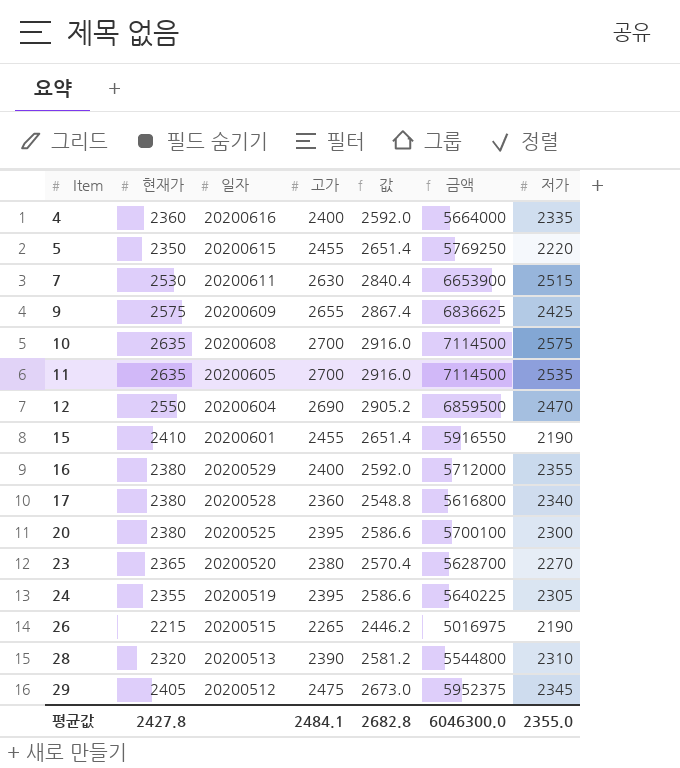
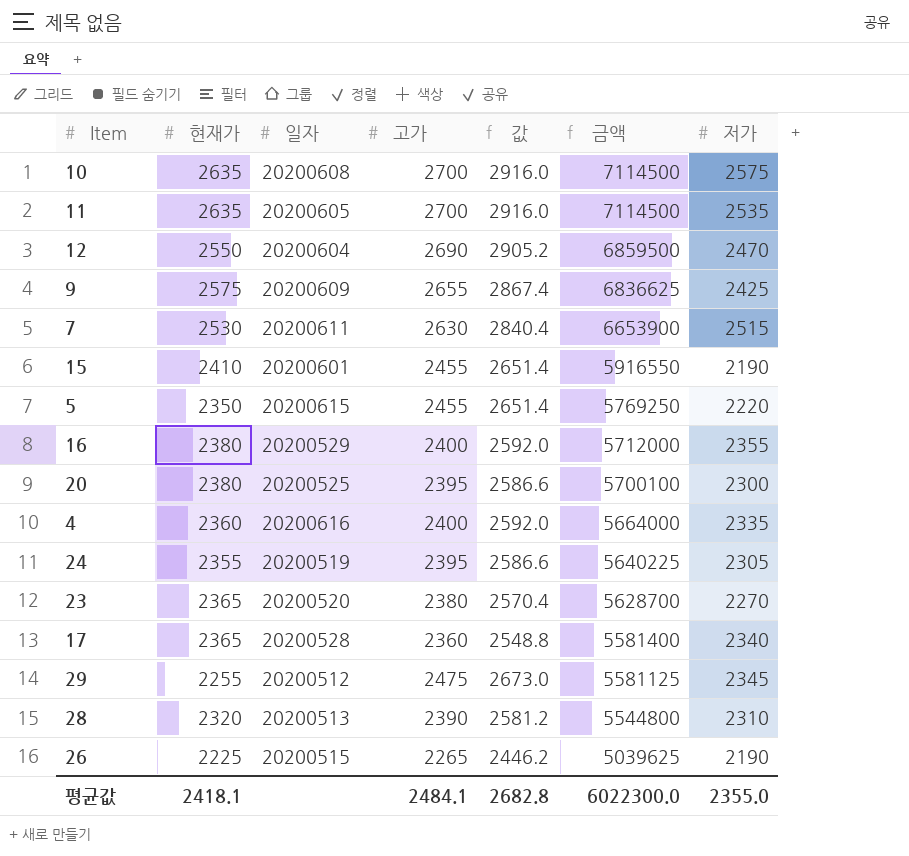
row order: Item ascending -> 금액 descending
17 | 현재가: 2380 -> 2365
17 | 금액: 5616800 -> 5581400
29 | 현재가: 2405 -> 2255
29 | 금액: 5952375 -> 5581125
26 | 현재가: 2215 -> 2225
26 | 금액: 5016975 -> 5039625
평균값 | 현재가: 2427.8 -> 2418.1
평균값 | 금액: 6046300.0 -> 6022300.0

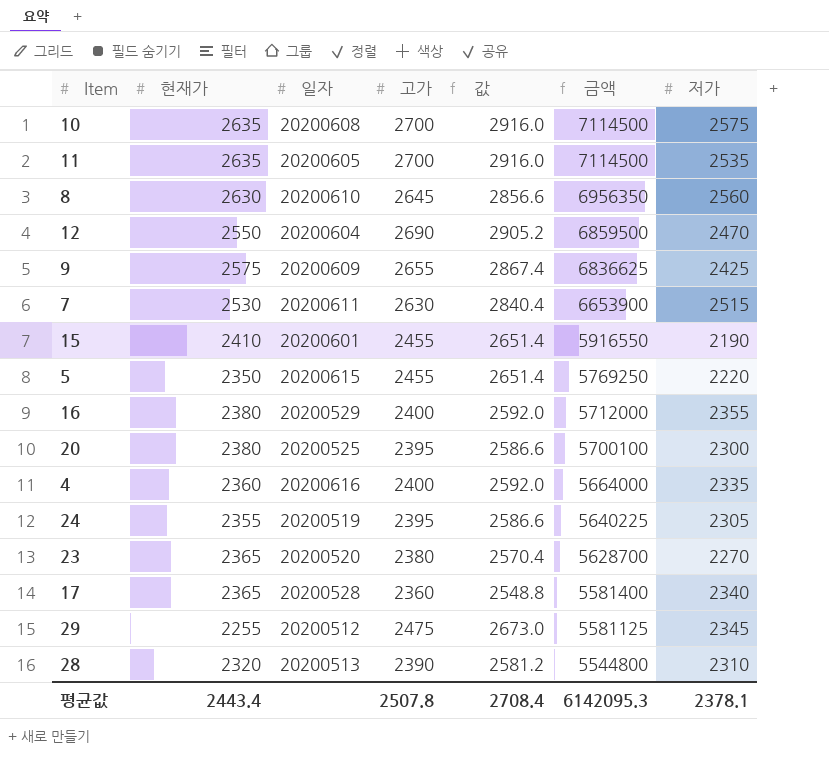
row 26: 2225 | 20200515 | 2265 | 2446.2 | 5039625 | 2190 -> none
row 8: none -> 2630 | 20200610 | 2645 | 2856.6 | 6956350 | 2560
평균값 | 현재가: 2418.1 -> 2443.4
평균값 | 고가: 2484.1 -> 2507.8
평균값 | 값: 2682.8 -> 2708.4
평균값 | 금액: 6022300.0 -> 6142095.3
평균값 | 저가: 2355.0 -> 2378.1

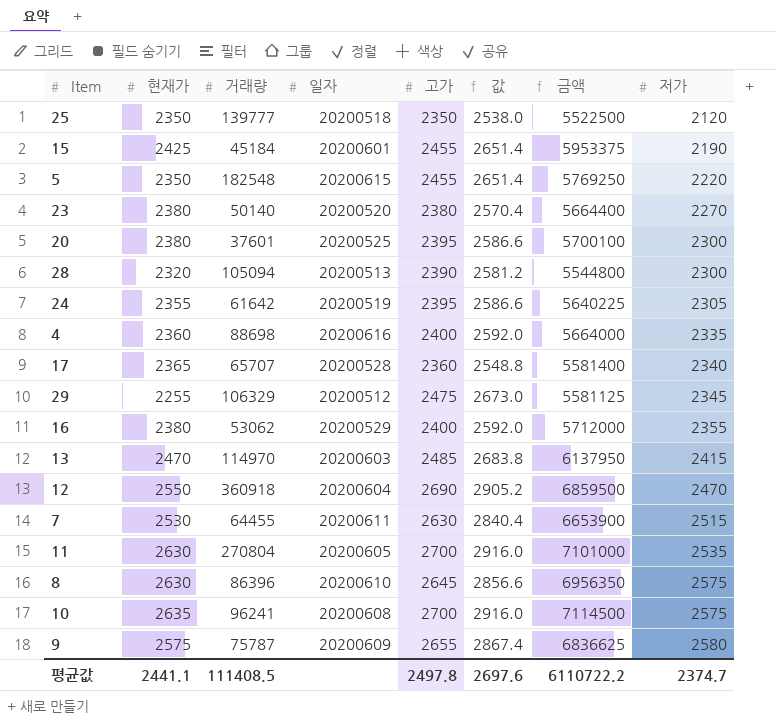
row order: 금액 descending -> 저가 ascending
column 거래량 | position: none -> 3
row 25: none -> 2350 | 139777 | 20200518 | 2350 | 2538.0 | 5522500 | 2120
15 | 현재가: 2410 -> 2425
15 | 금액: 5916550 -> 5953375
23 | 현재가: 2365 -> 2380
23 | 금액: 5628700 -> 5664400
28 | 저가: 2310 -> 2300
row 13: none -> 2470 | 114970 | 20200603 | 2485 | 2683.8 | 6137950 | 2415
11 | 현재가: 2635 -> 2630
11 | 금액: 7114500 -> 7101000
8 | 저가: 2560 -> 2575
9 | 저가: 2425 -> 2580
평균값 | 현재가: 2443.4 -> 2441.1
평균값 | 고가: 2507.8 -> 2497.8
평균값 | 값: 2708.4 -> 2697.6
평균값 | 금액: 6142095.3 -> 6110722.2
평균값 | 저가: 2378.1 -> 2374.7

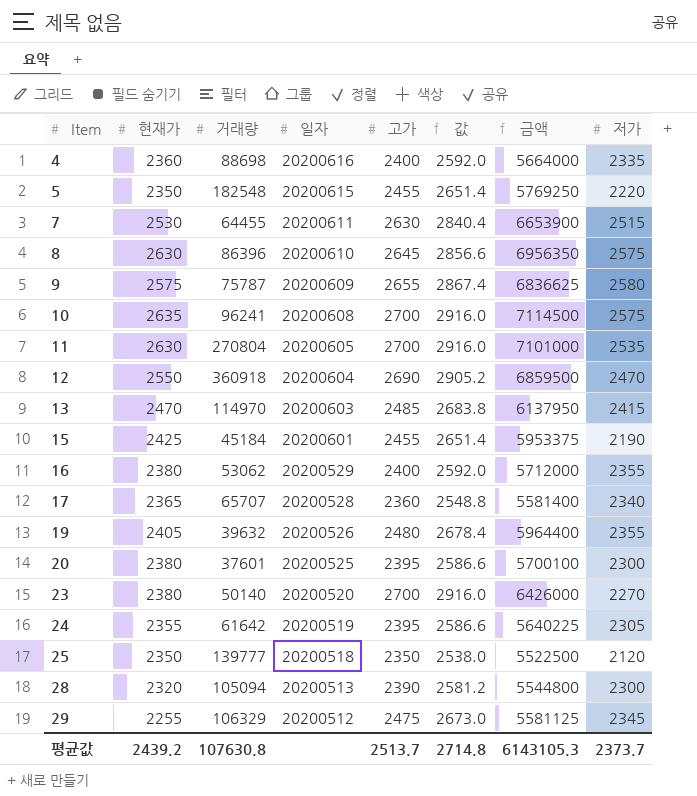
row order: 저가 ascending -> Item ascending
row 19: none -> 2405 | 39632 | 20200526 | 2480 | 2678.4 | 5964400 | 2355
23 | 고가: 2380 -> 2700
23 | 값: 2570.4 -> 2916.0
23 | 금액: 5664400 -> 6426000
평균값 | 현재가: 2441.1 -> 2439.2
평균값 | 거래량: 111408.5 -> 107630.8
평균값 | 고가: 2497.8 -> 2513.7
평균값 | 값: 2697.6 -> 2714.8
평균값 | 금액: 6110722.2 -> 6143105.3
평균값 | 저가: 2374.7 -> 2373.7

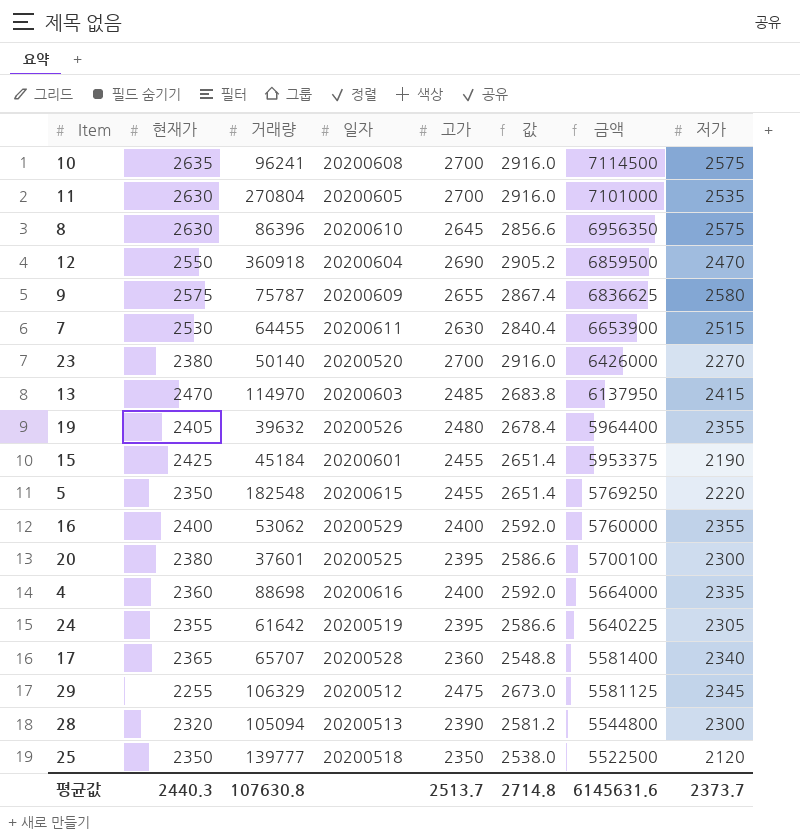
row order: Item ascending -> 금액 descending
16 | 현재가: 2380 -> 2400
16 | 금액: 5712000 -> 5760000
평균값 | 현재가: 2439.2 -> 2440.3
평균값 | 금액: 6143105.3 -> 6145631.6

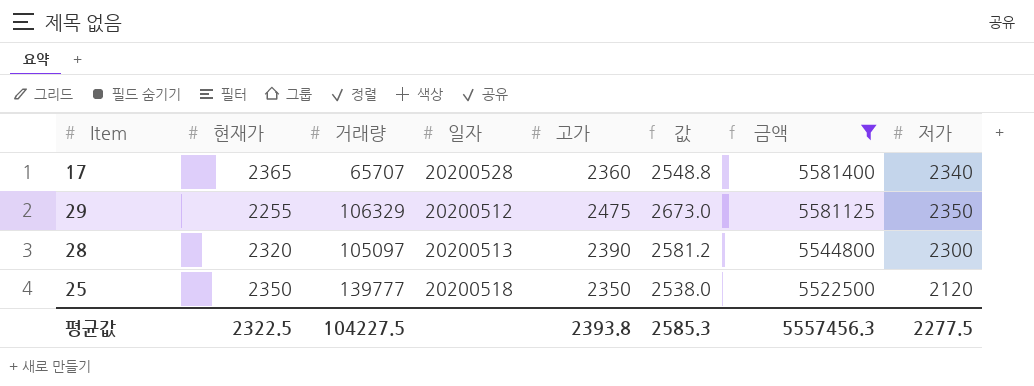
filter: none -> 금액 <= 5581400
29 | 저가: 2345 -> 2350
28 | 거래량: 105094 -> 105097
평균값 | 현재가: 2440.3 -> 2322.5
평균값 | 거래량: 107630.8 -> 104227.5
평균값 | 고가: 2513.7 -> 2393.8
평균값 | 값: 2714.8 -> 2585.3
평균값 | 금액: 6145631.6 -> 5557456.3
평균값 | 저가: 2373.7 -> 2277.5

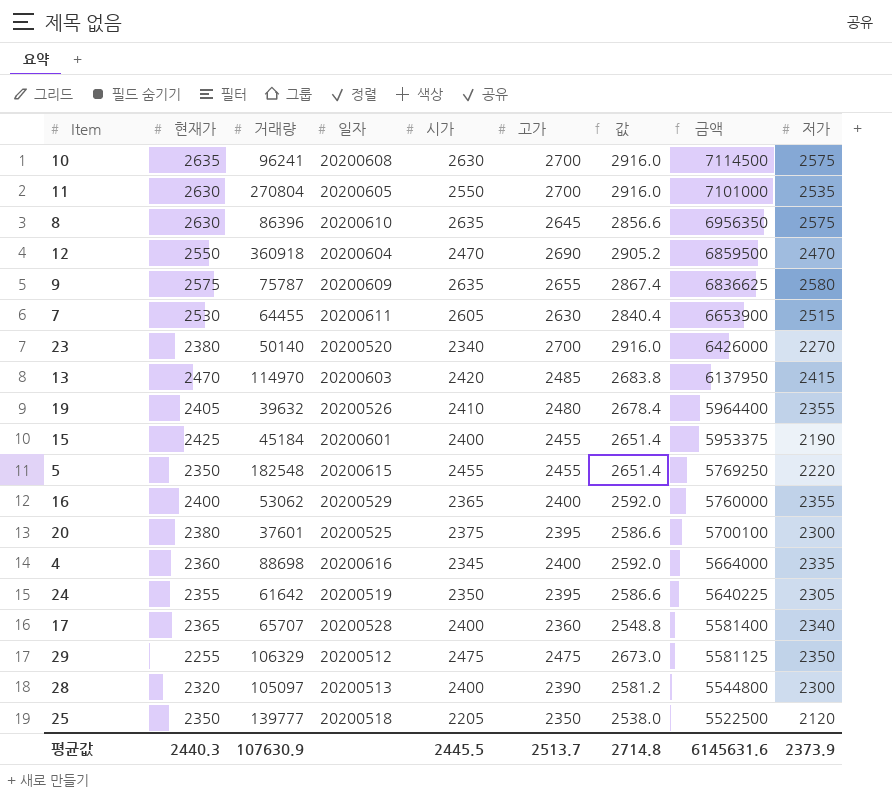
filter: 금액 <= 5581400 -> none
column 시가 | position: none -> 5
평균값 | 현재가: 2322.5 -> 2440.3
평균값 | 거래량: 104227.5 -> 107630.9
평균값 | 고가: 2393.8 -> 2513.7
평균값 | 값: 2585.3 -> 2714.8
평균값 | 금액: 5557456.3 -> 6145631.6
평균값 | 저가: 2277.5 -> 2373.9

